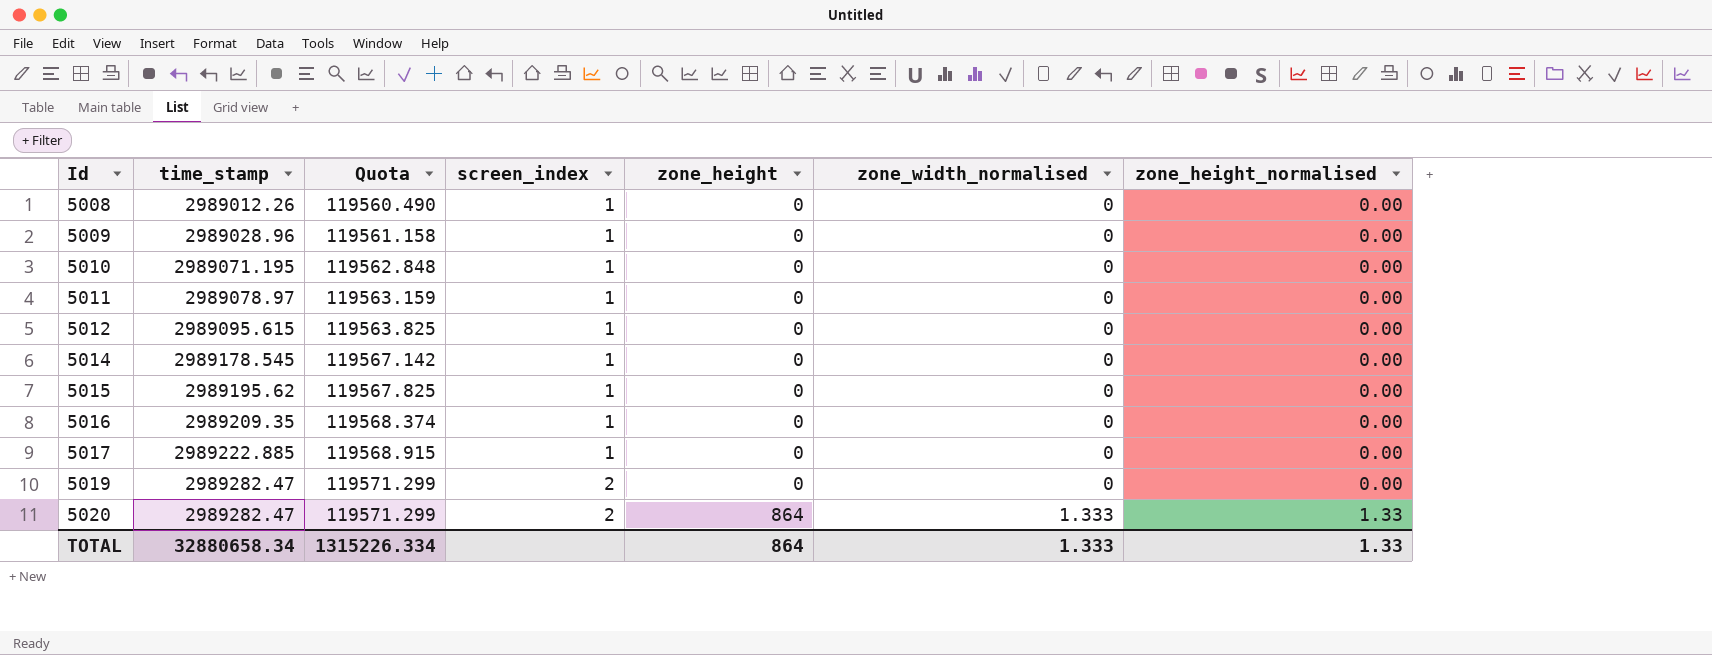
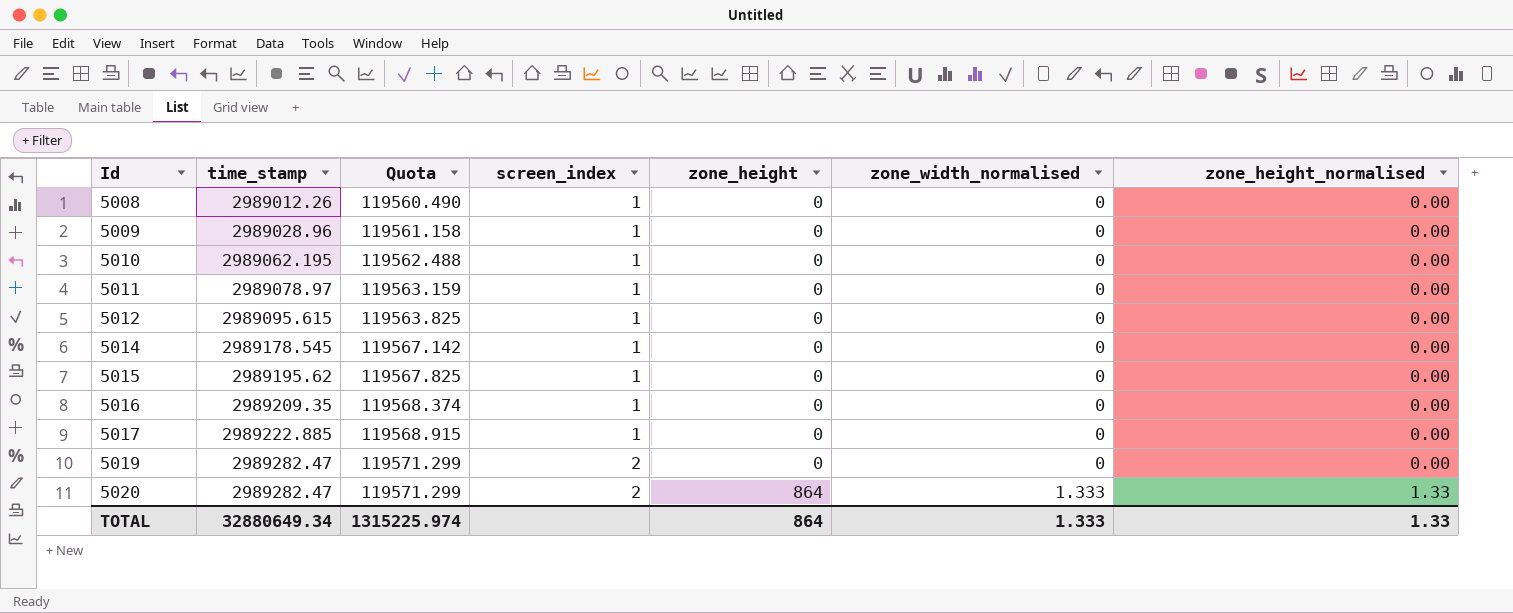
5010 | time_stamp: 2989071.195 -> 2989062.195
5010 | Quota: 119562.848 -> 119562.488
TOTAL | time_stamp: 32880658.34 -> 32880649.34
TOTAL | Quota: 1315226.334 -> 1315225.974

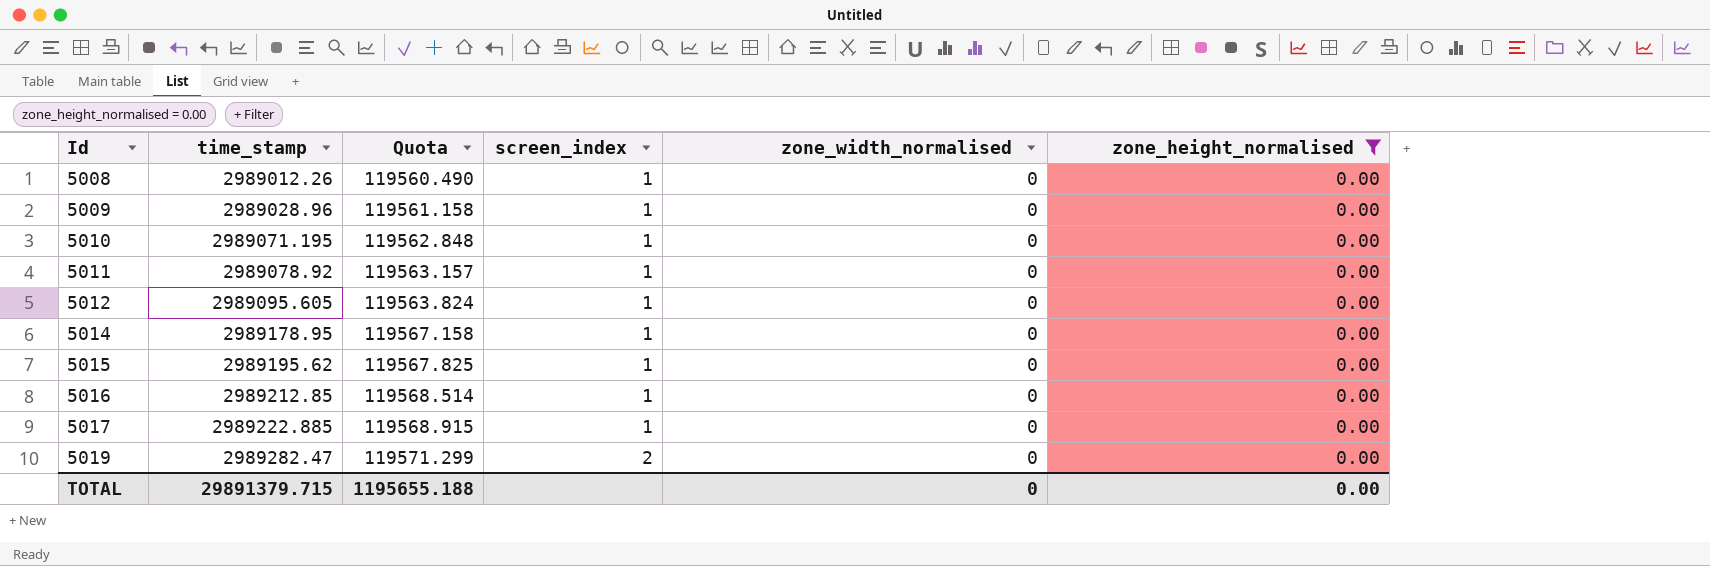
filter: none -> zone_height_normalised = 0.00
column zone_height | position: 5 -> none
5010 | time_stamp: 2989062.195 -> 2989071.195
5010 | Quota: 119562.488 -> 119562.848
5011 | time_stamp: 2989078.97 -> 2989078.92
5011 | Quota: 119563.159 -> 119563.157
5012 | time_stamp: 2989095.615 -> 2989095.605
5012 | Quota: 119563.825 -> 119563.824
5014 | time_stamp: 2989178.545 -> 2989178.95
5014 | Quota: 119567.142 -> 119567.158
5016 | time_stamp: 2989209.35 -> 2989212.85
5016 | Quota: 119568.374 -> 119568.514
TOTAL | time_stamp: 32880649.34 -> 29891379.715
TOTAL | Quota: 1315225.974 -> 1195655.188
TOTAL | zone_width_normalised: 1.333 -> 0
TOTAL | zone_height_normalised: 1.33 -> 0.00

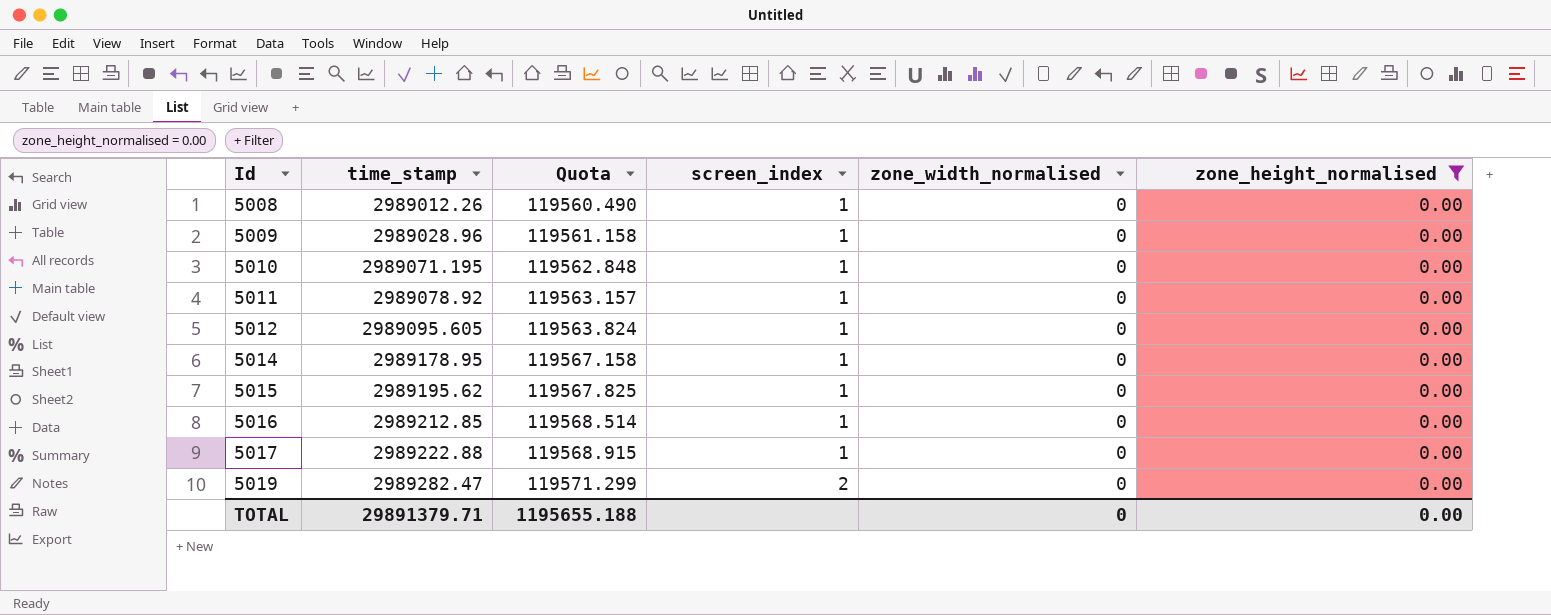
5017 | time_stamp: 2989222.885 -> 2989222.88
TOTAL | time_stamp: 29891379.715 -> 29891379.71

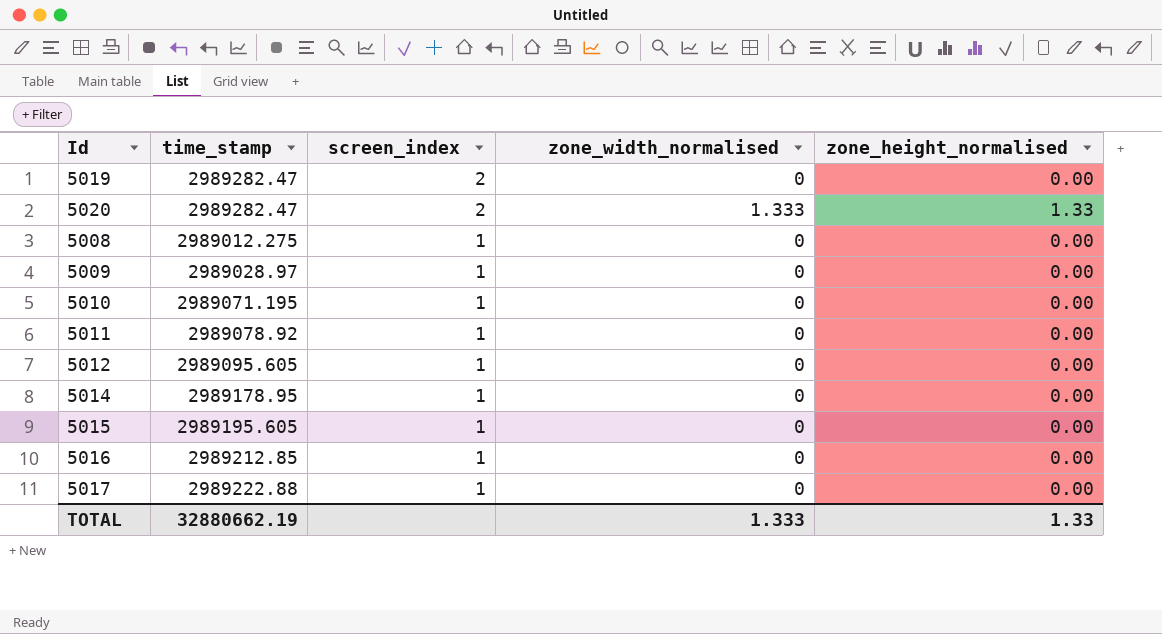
filter: zone_height_normalised = 0.00 -> none
row order: Id ascending -> screen_index descending
column Quota | formula: [time_stamp] * 0.04 -> none
5008 | time_stamp: 2989012.26 -> 2989012.275
5009 | time_stamp: 2989028.96 -> 2989028.97
5015 | time_stamp: 2989195.62 -> 2989195.605
TOTAL | time_stamp: 29891379.71 -> 32880662.19
TOTAL | zone_width_normalised: 0 -> 1.333
TOTAL | zone_height_normalised: 0.00 -> 1.33

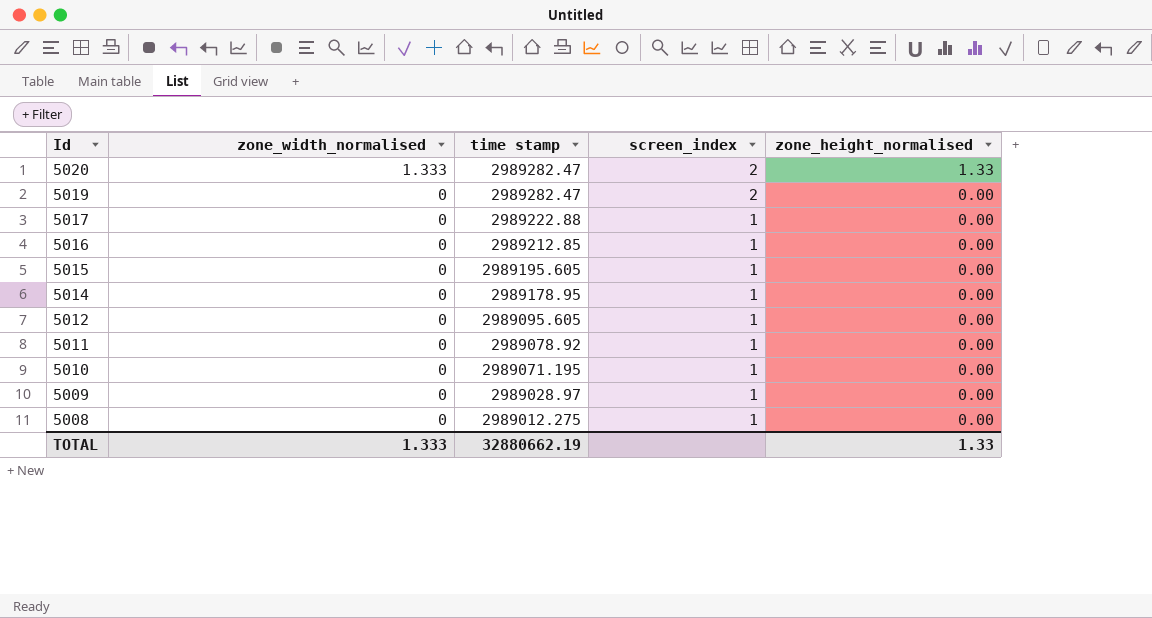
row order: screen_index descending -> Id descending
column zone_width_normalised | position: 4 -> 2
column name: time_stamp -> time stamp

